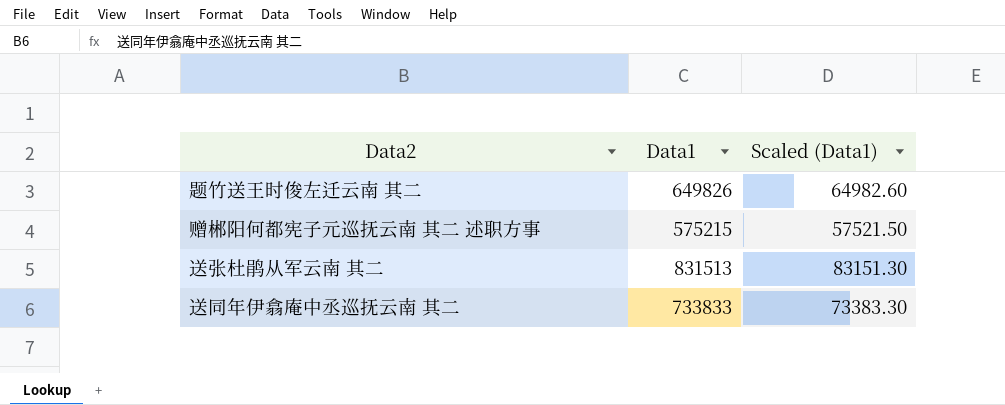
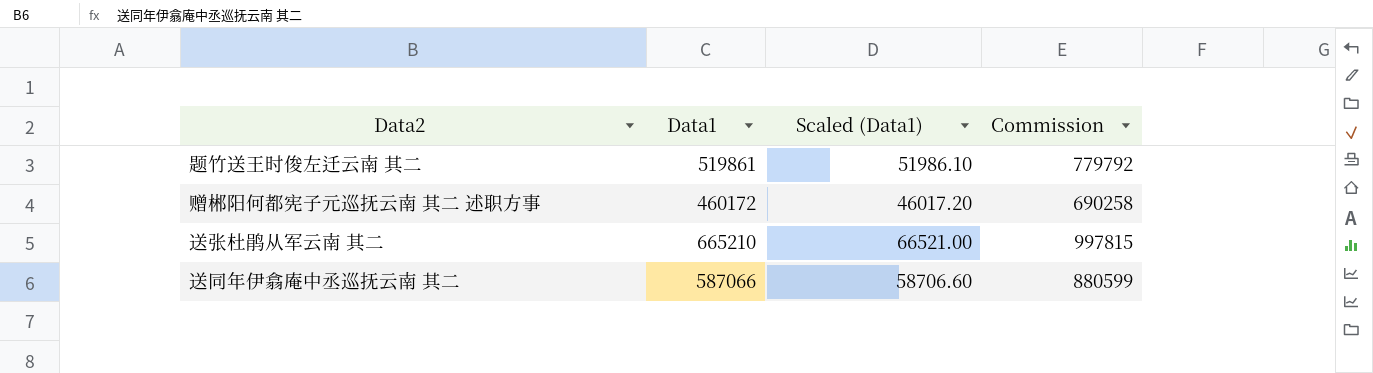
column Commission | formula: none -> [Data1] * 1.5
题竹送王时俊左迁云南 其二 | Data1: 649826 -> 519861
题竹送王时俊左迁云南 其二 | Scaled (Data1): 64982.60 -> 51986.10
赠郴阳何都宪子元巡抚云南 其二 述职方事 | Data1: 575215 -> 460172
赠郴阳何都宪子元巡抚云南 其二 述职方事 | Scaled (Data1): 57521.50 -> 46017.20
送张杜鹃从军云南 其二 | Data1: 831513 -> 665210
送张杜鹃从军云南 其二 | Scaled (Data1): 83151.30 -> 66521.00
送同年伊翕庵中丞巡抚云南 其二 | Data1: 733833 -> 587066
送同年伊翕庵中丞巡抚云南 其二 | Scaled (Data1): 73383.30 -> 58706.60

